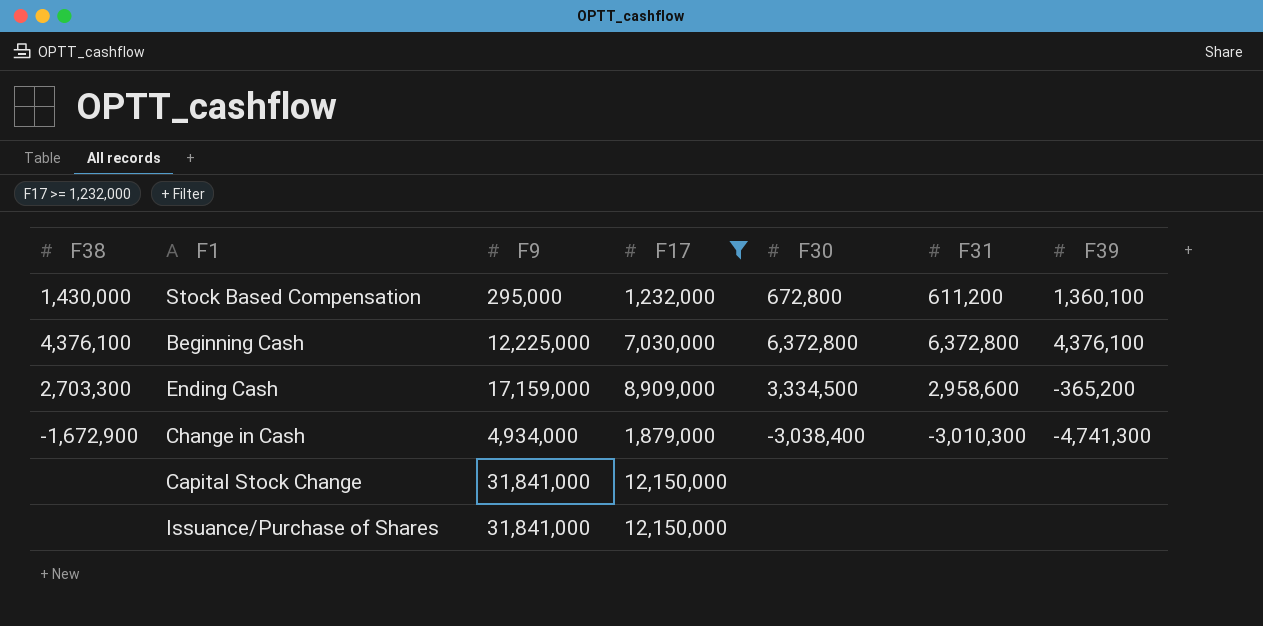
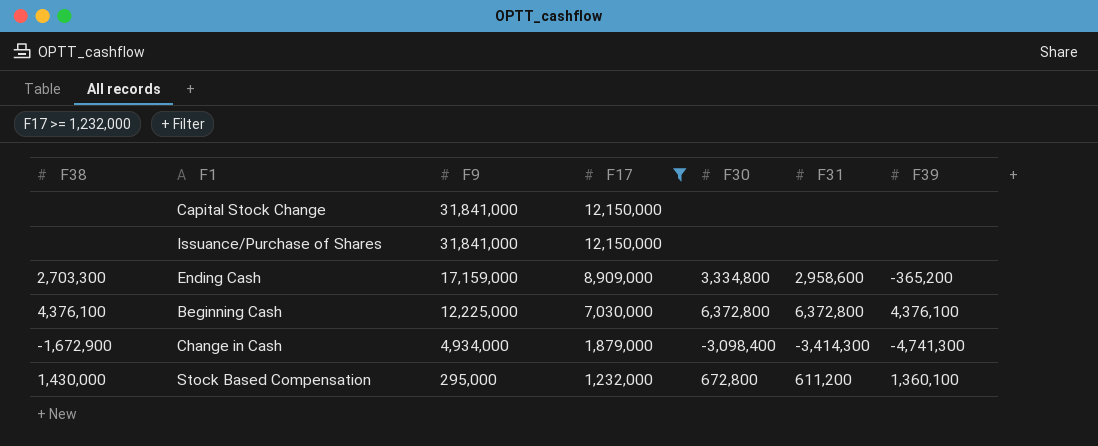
row order: none -> F9 descending
Ending Cash | F30: 3,334,500 -> 3,334,800
Change in Cash | F30: -3,038,400 -> -3,098,400
Change in Cash | F31: -3,010,300 -> -3,414,300

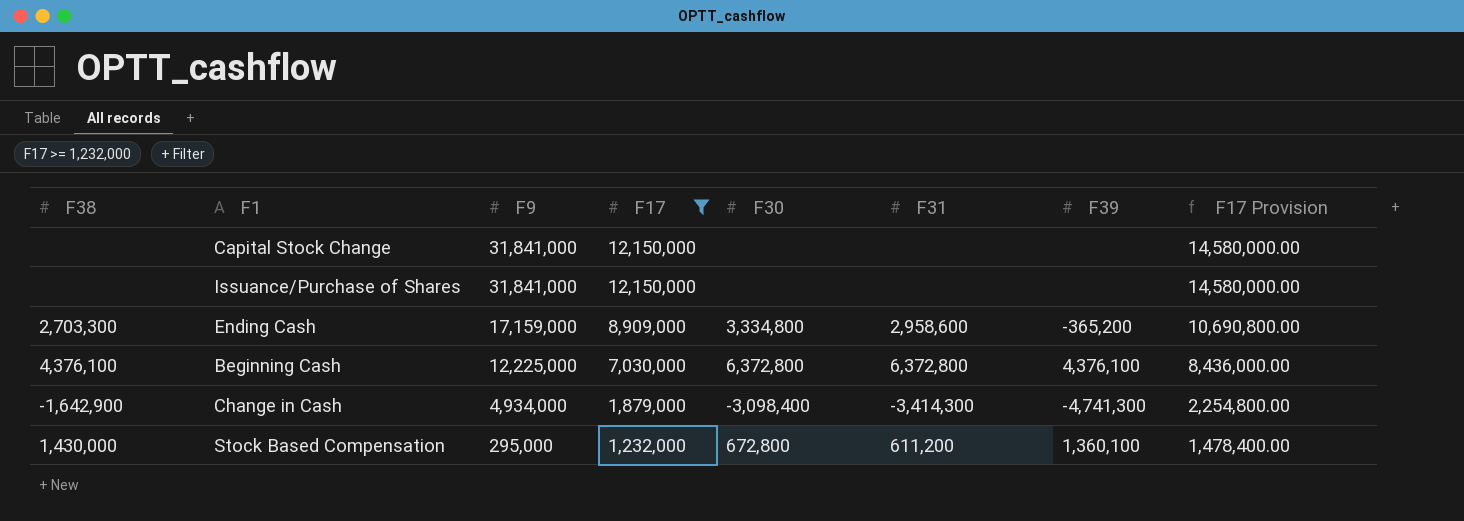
column F17 Provision | formula: none -> [F17] * 1.2
Change in Cash | F38: -1,672,900 -> -1,642,900

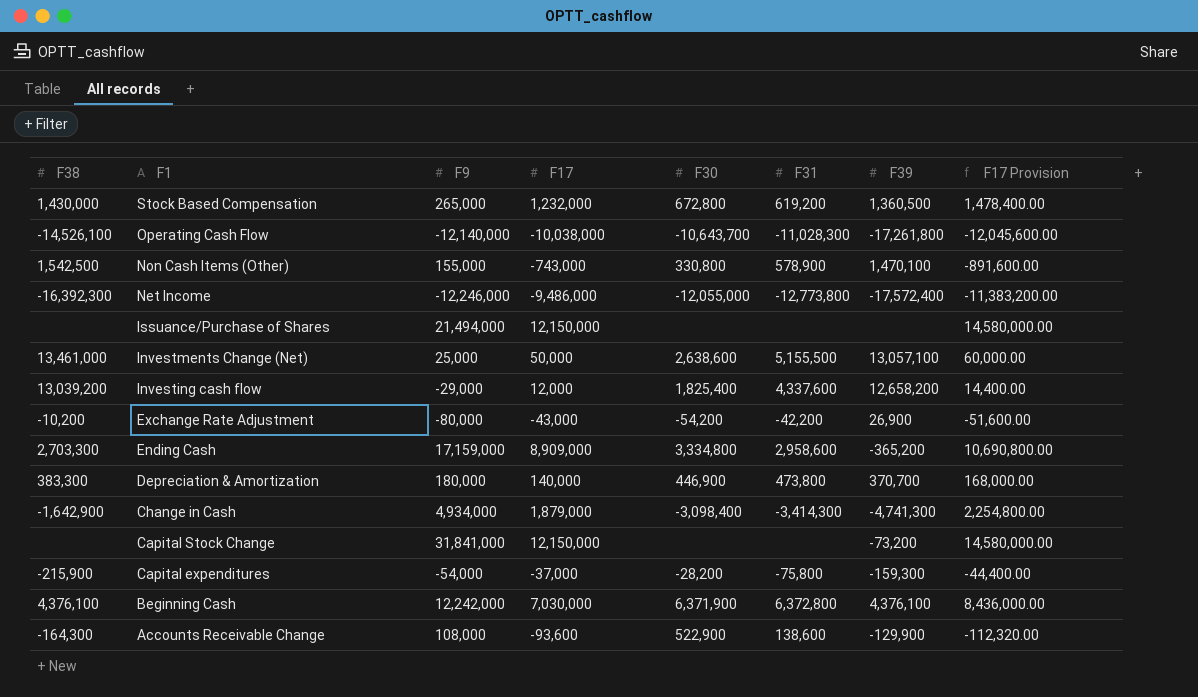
filter: F17 >= 1,232,000 -> none
row order: F9 descending -> F1 descending
Stock Based Compensation | F9: 295,000 -> 265,000
Stock Based Compensation | F31: 611,200 -> 619,200
Stock Based Compensation | F39: 1,360,100 -> 1,360,500
Issuance/Purchase of Shares | F9: 31,841,000 -> 21,494,000
Capital Stock Change | F39: none -> -73,200
Beginning Cash | F9: 12,225,000 -> 12,242,000
Beginning Cash | F30: 6,372,800 -> 6,371,900

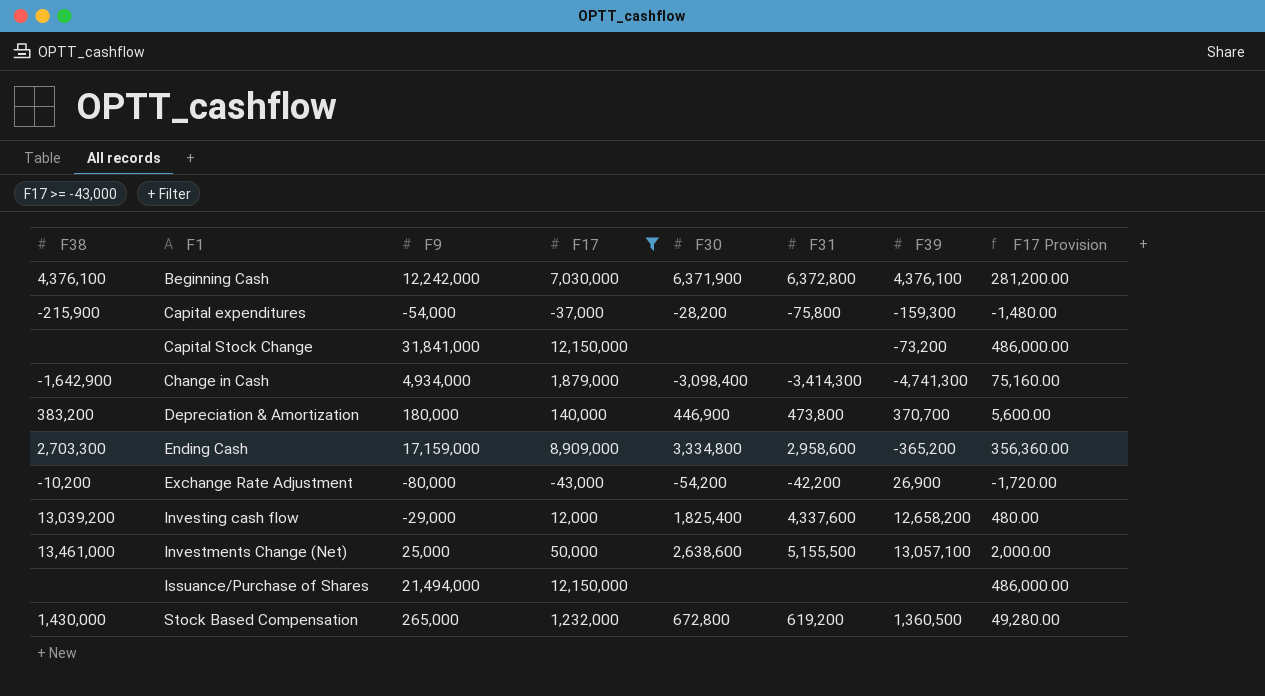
filter: none -> F17 >= -43,000
row order: F1 descending -> F1 ascending
column F17 Provision | formula: [F17] * 1.2 -> [F17] * 0.04
Depreciation & Amortization | F38: 383,300 -> 383,200

